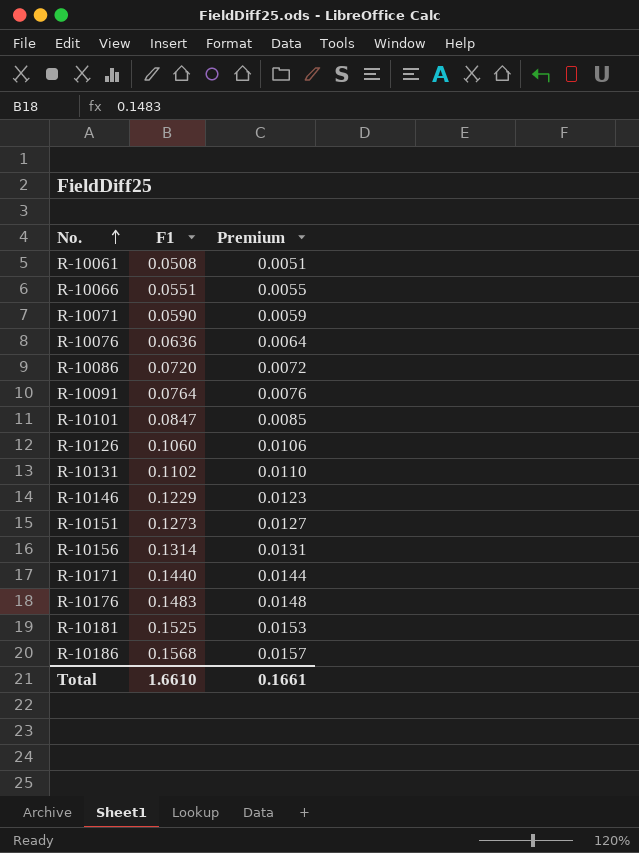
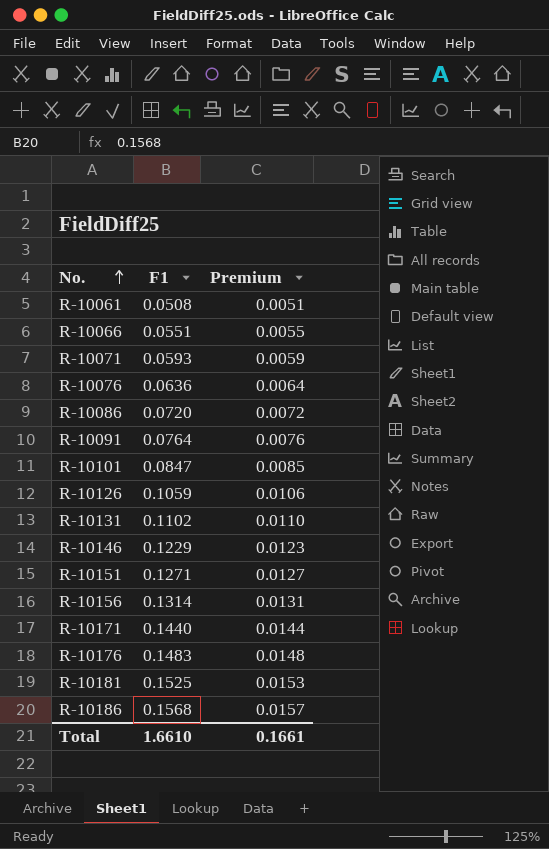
R-10071 | F1: 0.0590 -> 0.0593
R-10126 | F1: 0.1060 -> 0.1059
R-10151 | F1: 0.1273 -> 0.1271

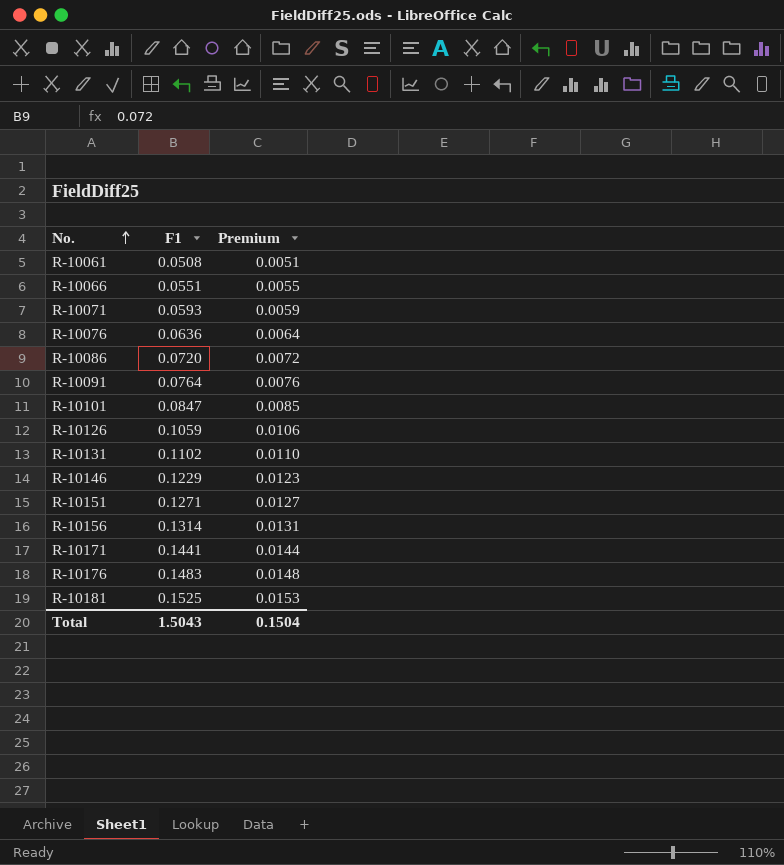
row R-10186: 0.1568 | 0.0157 -> none
R-10171 | F1: 0.1440 -> 0.1441
Total | F1: 1.6610 -> 1.5043
Total | Premium: 0.1661 -> 0.1504

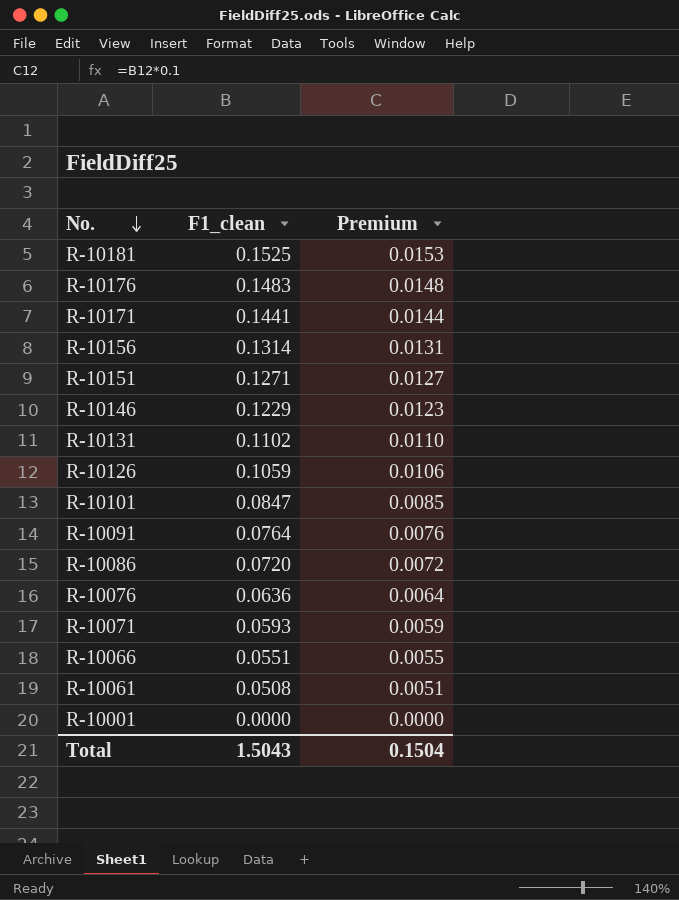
row order: No. ascending -> No. descending
column name: F1 -> F1_clean
row R-10001: none -> 0.0000 | 0.0000

